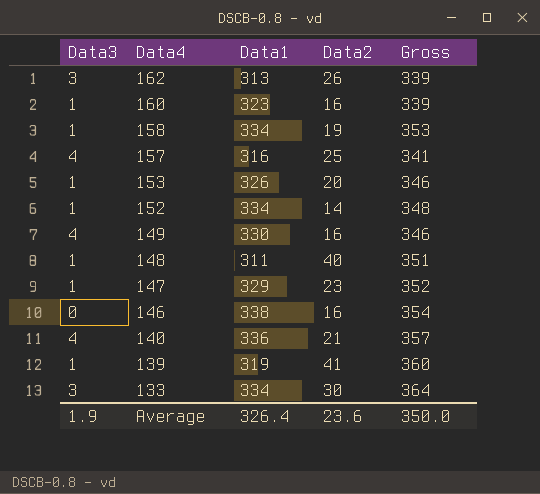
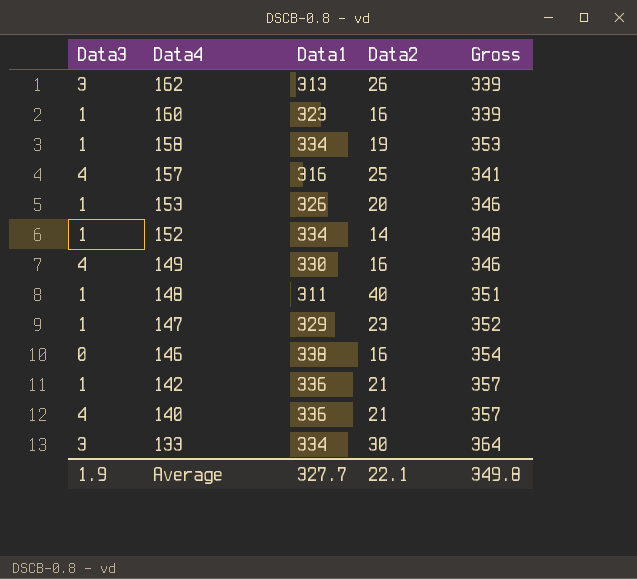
row 139: 1 | 319 | 41 | 360 -> none
row 142: none -> 1 | 336 | 21 | 357
Average | Data1: 326.4 -> 327.7
Average | Data2: 23.6 -> 22.1
Average | Gross: 350.0 -> 349.8

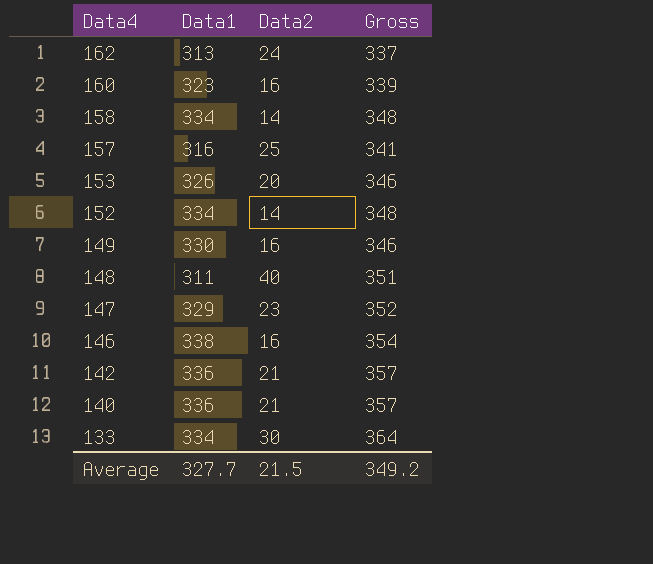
column Data3 | position: 1 -> none
162 | Data2: 26 -> 24
162 | Gross: 339 -> 337
158 | Data2: 19 -> 14
158 | Gross: 353 -> 348
Average | Data2: 22.1 -> 21.5
Average | Gross: 349.8 -> 349.2

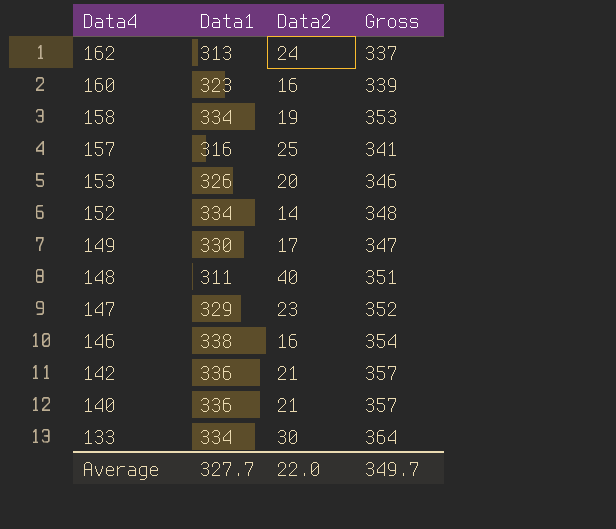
158 | Data2: 14 -> 19
158 | Gross: 348 -> 353
149 | Data2: 16 -> 17
149 | Gross: 346 -> 347
Average | Data2: 21.5 -> 22.0
Average | Gross: 349.2 -> 349.7

